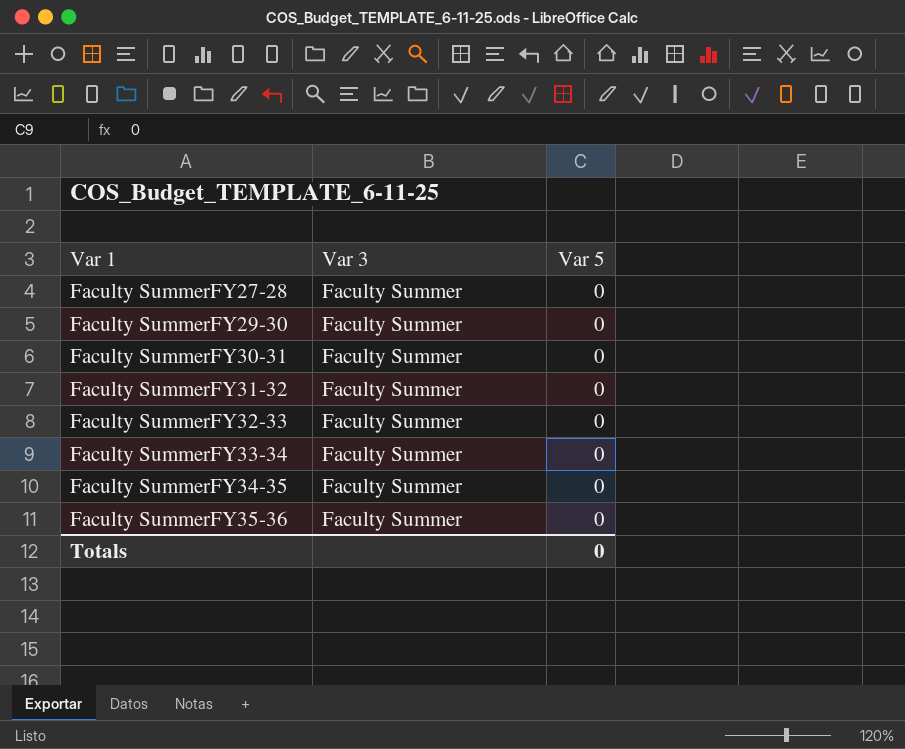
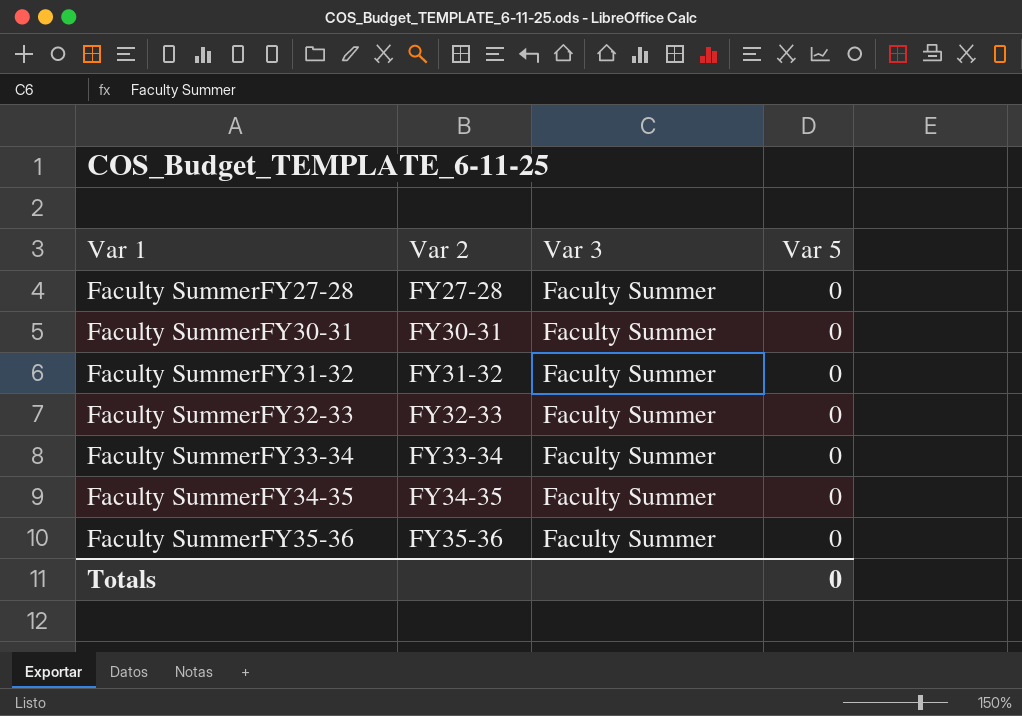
column Var 2 | position: none -> 2
row Faculty SummerFY29-30: Faculty Summer | 0 -> none

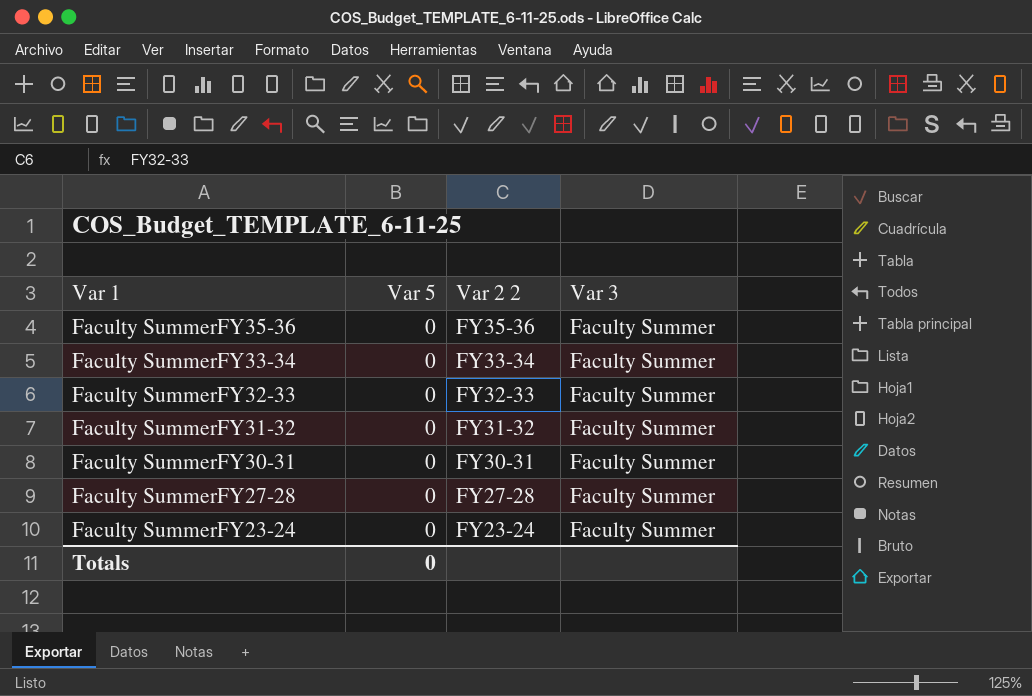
row order: Var 1 ascending -> Var 1 descending
column Var 5 | position: 4 -> 2
column name: Var 2 -> Var 2 2
row Faculty SummerFY34-35: FY34-35 | Faculty Summer | 0 -> none
row Faculty SummerFY23-24: none -> 0 | FY23-24 | Faculty Summer

